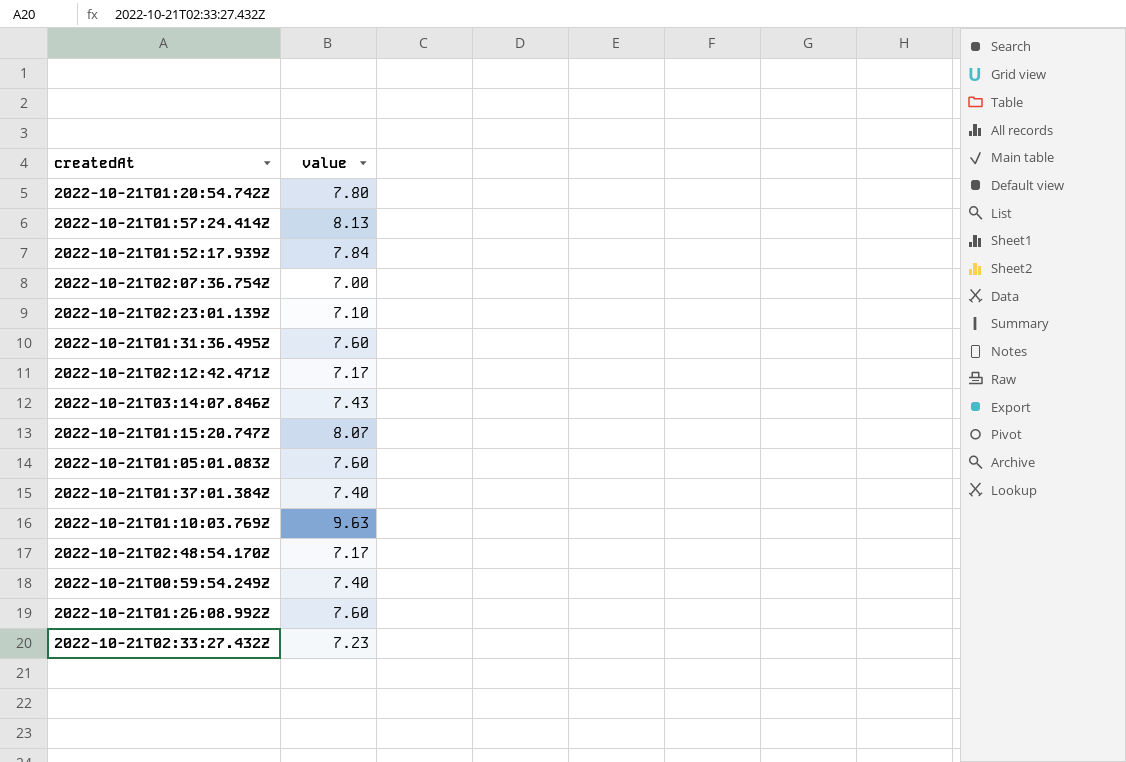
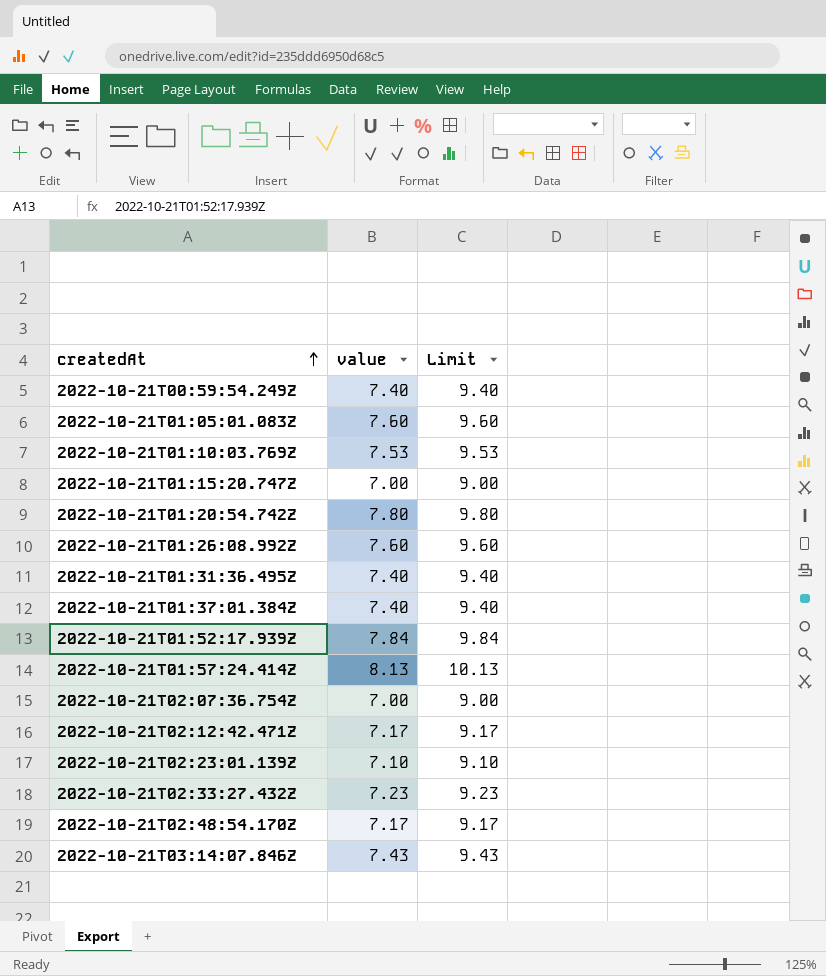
row order: none -> createdAt ascending
column Limit | formula: none -> [value] + 2
2022-10-21T01:10:03.769Z | value: 9.63 -> 7.53
2022-10-21T01:15:20.747Z | value: 8.07 -> 7.00
2022-10-21T01:31:36.495Z | value: 7.60 -> 7.40

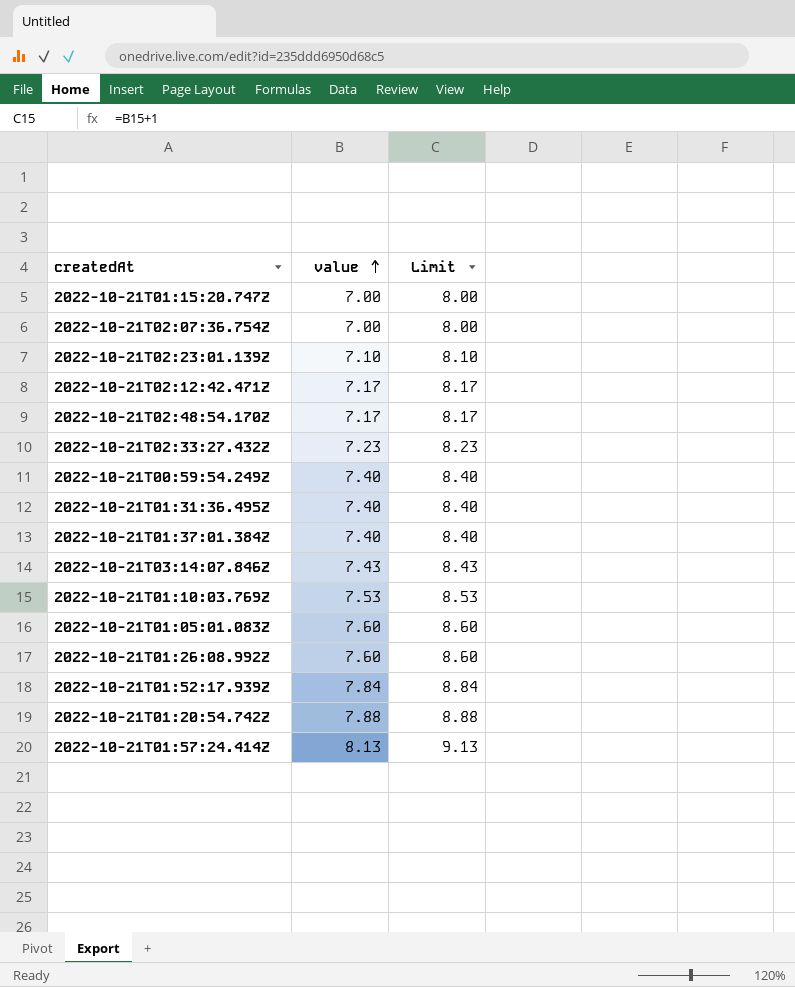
row order: createdAt ascending -> value ascending
column Limit | formula: [value] + 2 -> [value] + 1
2022-10-21T01:20:54.742Z | value: 7.80 -> 7.88

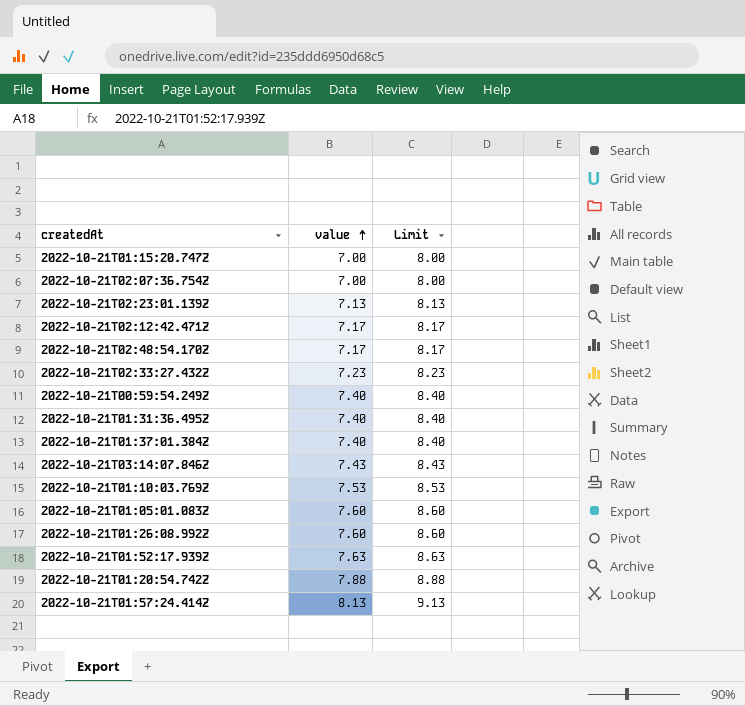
2022-10-21T02:23:01.139Z | value: 7.10 -> 7.13
2022-10-21T02:23:01.139Z | Limit: 8.10 -> 8.13
2022-10-21T01:52:17.939Z | value: 7.84 -> 7.63
2022-10-21T01:52:17.939Z | Limit: 8.84 -> 8.63

